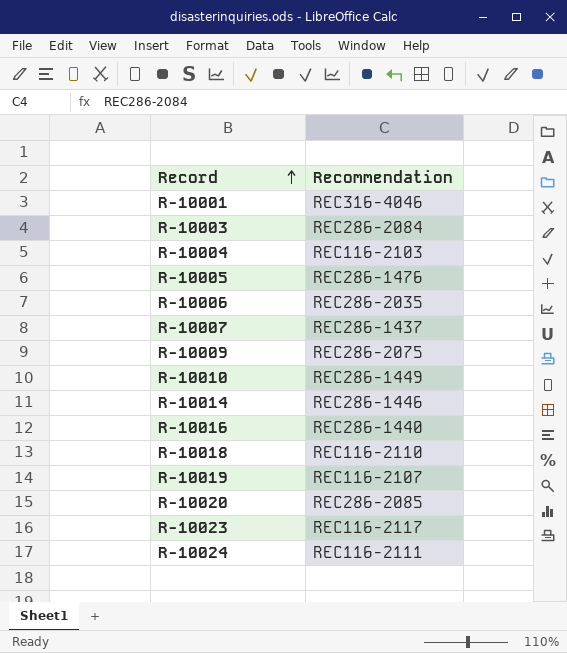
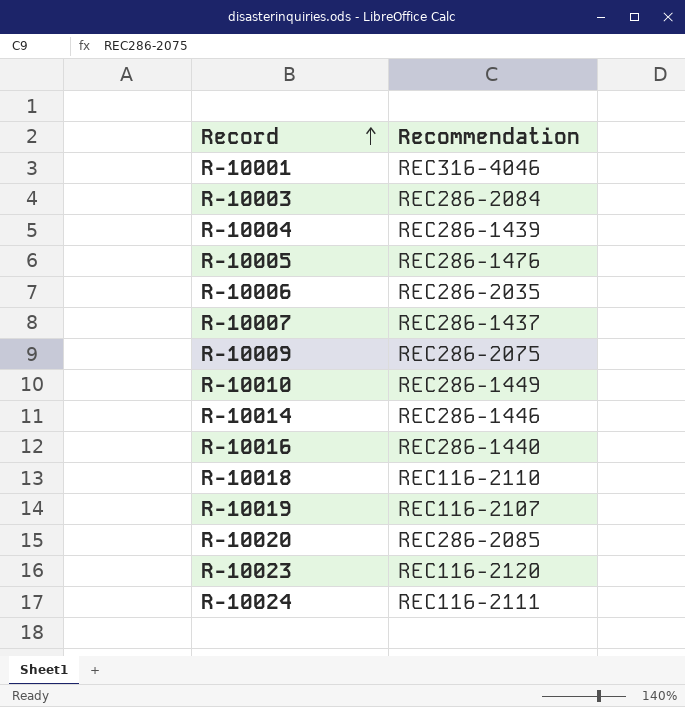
R-10004 | Recommendation: REC116-2103 -> REC286-1439
R-10023 | Recommendation: REC116-2117 -> REC116-2120

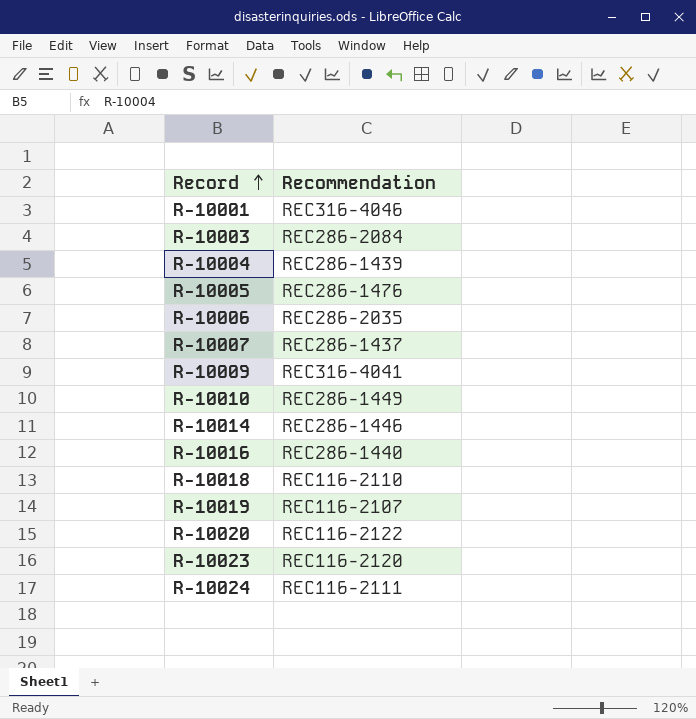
R-10009 | Recommendation: REC286-2075 -> REC316-4041
R-10020 | Recommendation: REC286-2085 -> REC116-2122

